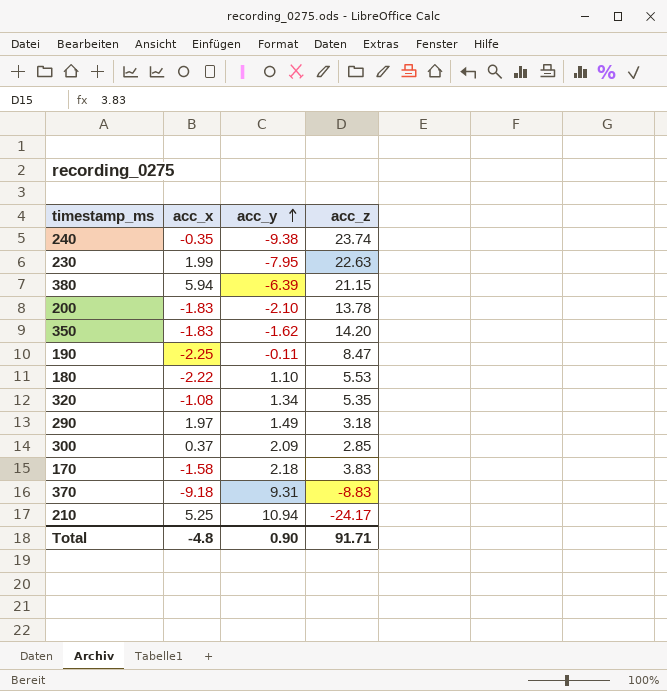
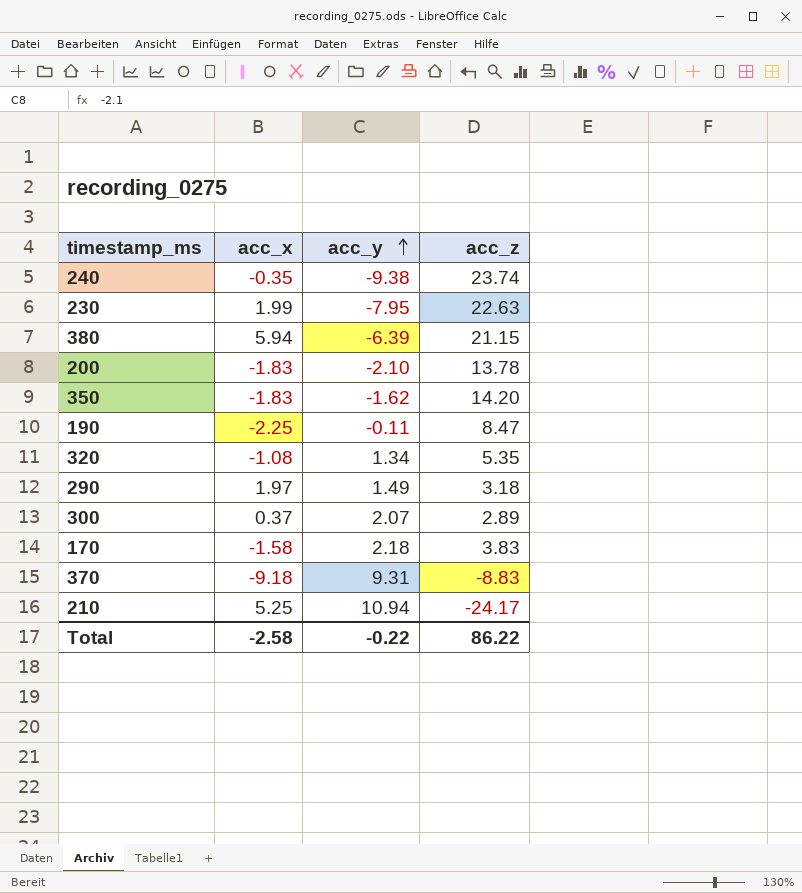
row 180: -2.22 | 1.10 | 5.53 -> none
300 | acc_y: 2.09 -> 2.07
300 | acc_z: 2.85 -> 2.89
Total | acc_x: -4.8 -> -2.58
Total | acc_y: 0.90 -> -0.22
Total | acc_z: 91.71 -> 86.22

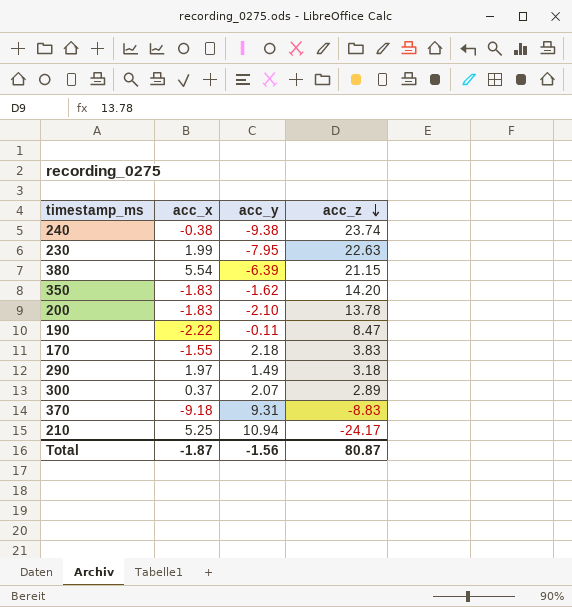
row order: acc_y ascending -> acc_z descending
row 320: -1.08 | 1.34 | 5.35 -> none
240 | acc_x: -0.35 -> -0.38
380 | acc_x: 5.94 -> 5.54
190 | acc_x: -2.25 -> -2.22
170 | acc_x: -1.58 -> -1.55
Total | acc_x: -2.58 -> -1.87
Total | acc_y: -0.22 -> -1.56
Total | acc_z: 86.22 -> 80.87

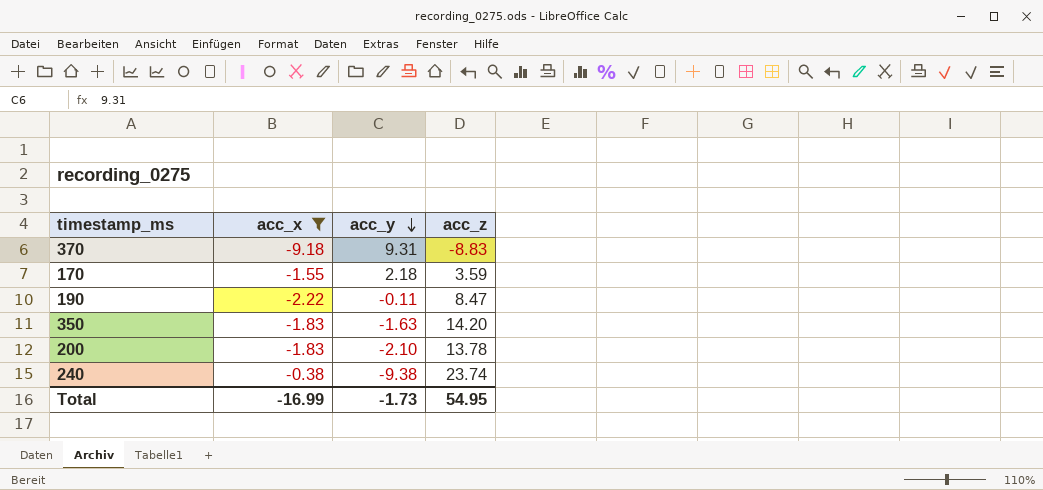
filter: none -> acc_x <= -0.38
row order: acc_z descending -> acc_y descending
170 | acc_z: 3.83 -> 3.59
350 | acc_y: -1.62 -> -1.63
Total | acc_x: -1.87 -> -16.99
Total | acc_y: -1.56 -> -1.73
Total | acc_z: 80.87 -> 54.95

